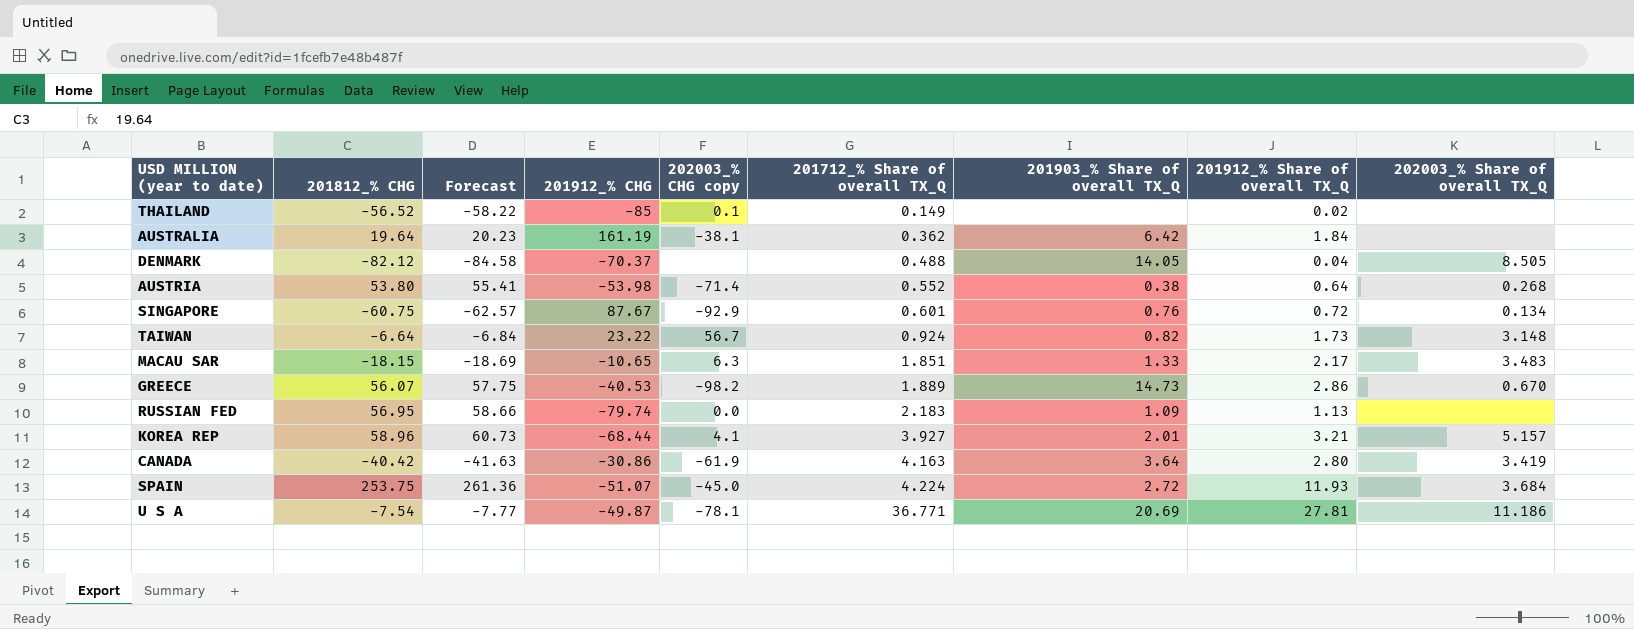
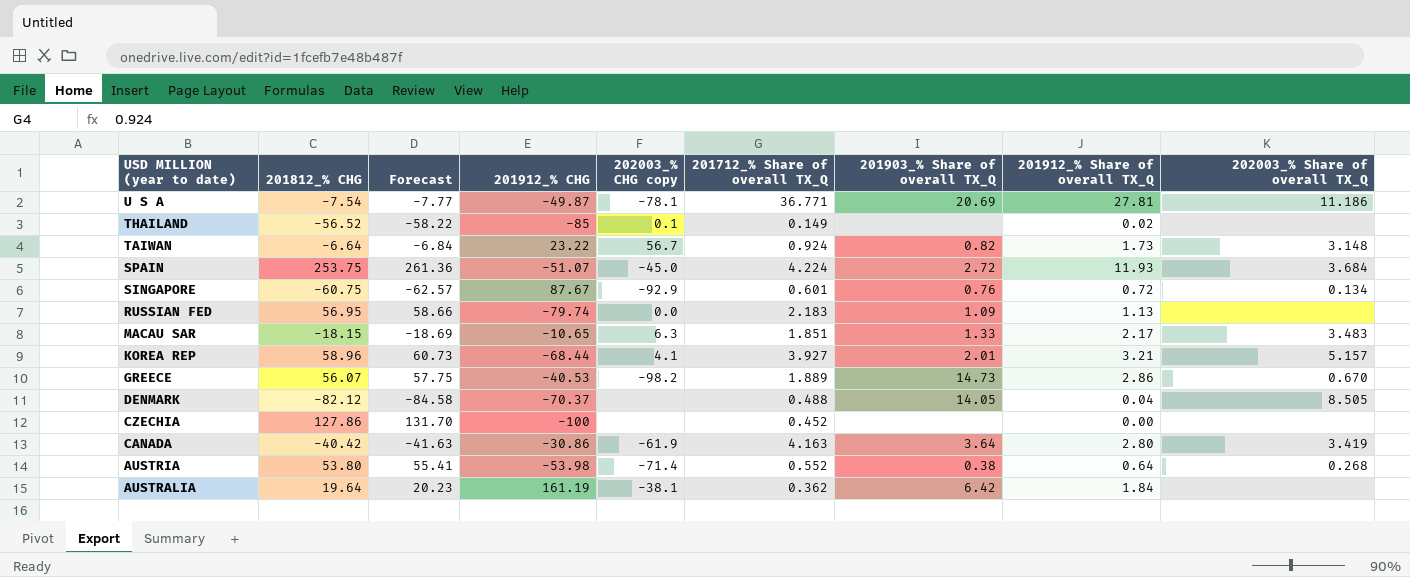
row order: 201712_% Share of overall TX_Q ascending -> USD MILLION (year to date) descending
row CZECHIA: none -> 127.86 | 131.70 | -100 | none | 0.452 | none | 0.00 | none

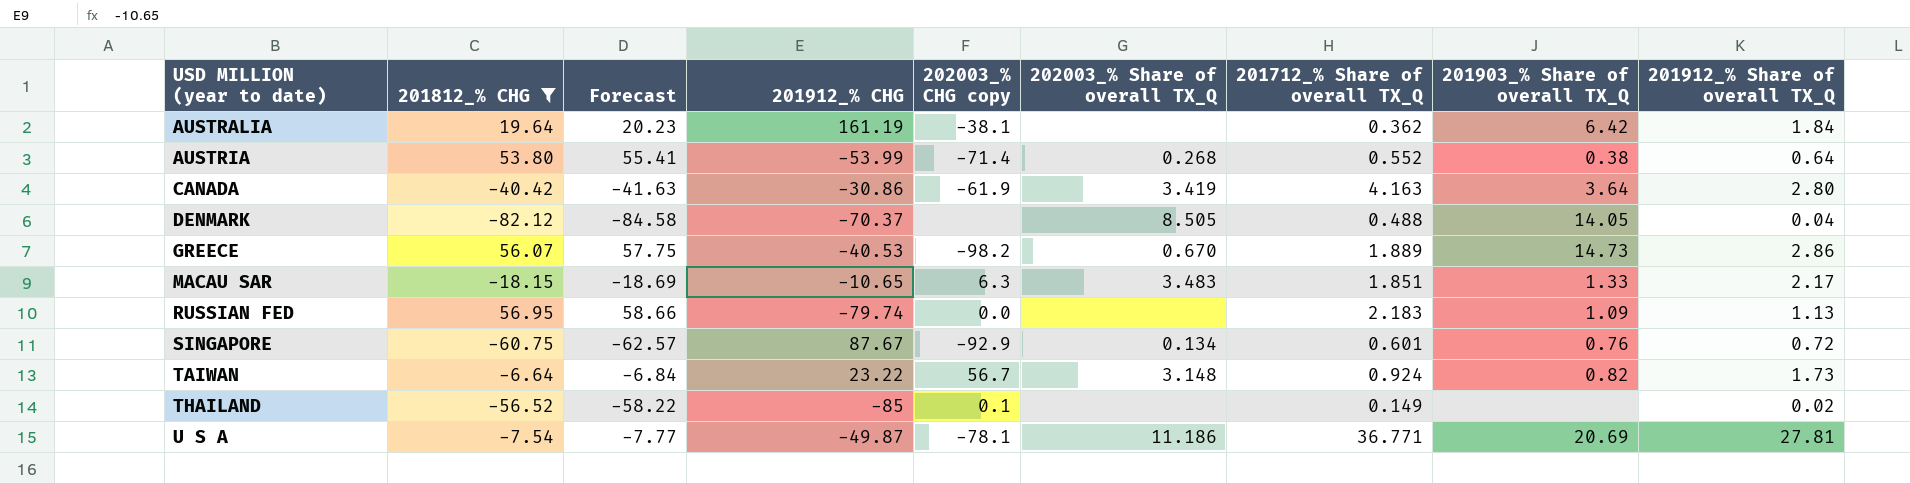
filter: none -> 201812_% CHG <= 56.95
row order: USD MILLION (year to date) descending -> USD MILLION (year to date) ascending
column 202003_% Share of overall TX_Q | position: 9 -> 6
AUSTRIA | 201912_% CHG: -53.98 -> -53.99

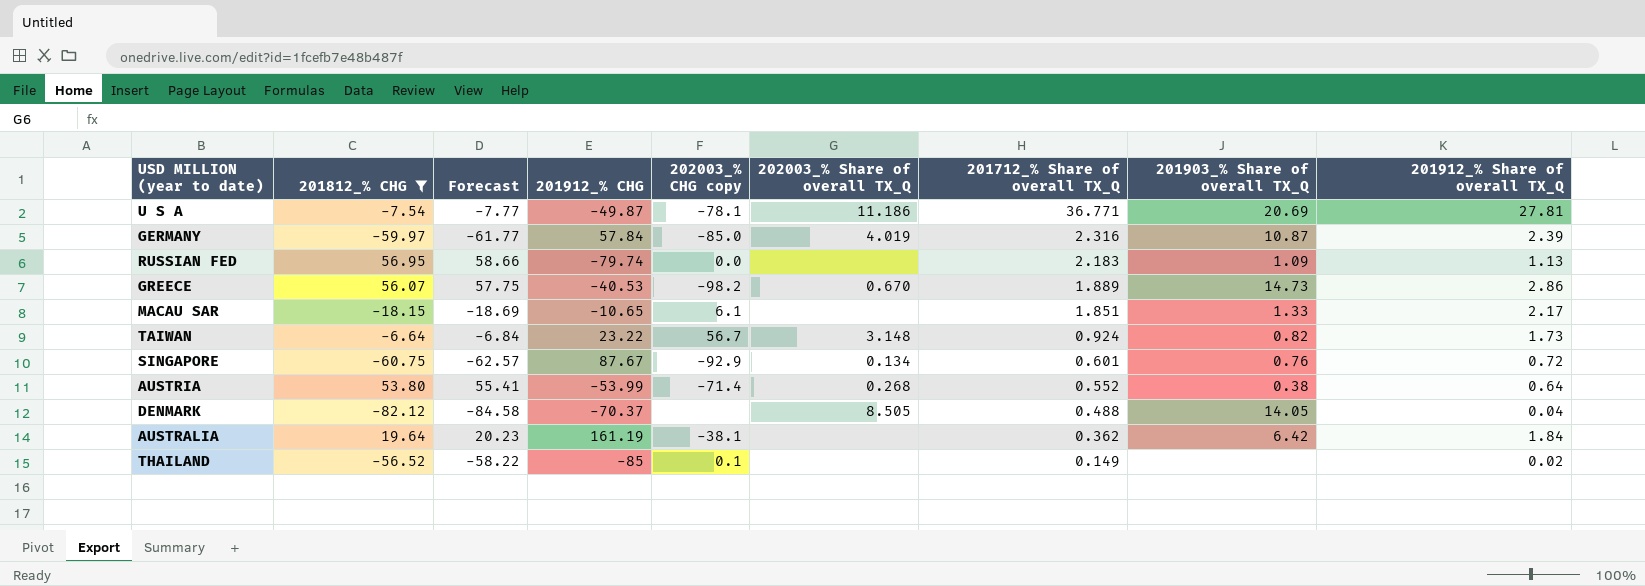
row order: USD MILLION (year to date) ascending -> 201712_% Share of overall TX_Q descending
row CANADA: -40.42 | -41.63 | -30.86 | -61.9 | 3.419 | 4.163 | 3.64 | 2.80 -> none
row GERMANY: none -> -59.97 | -61.77 | 57.84 | -85.0 | 4.019 | 2.316 | 10.87 | 2.39
MACAU SAR | 202003_% CHG copy: 6.3 -> 6.1
MACAU SAR | 202003_% Share of overall TX_Q: 3.483 -> none

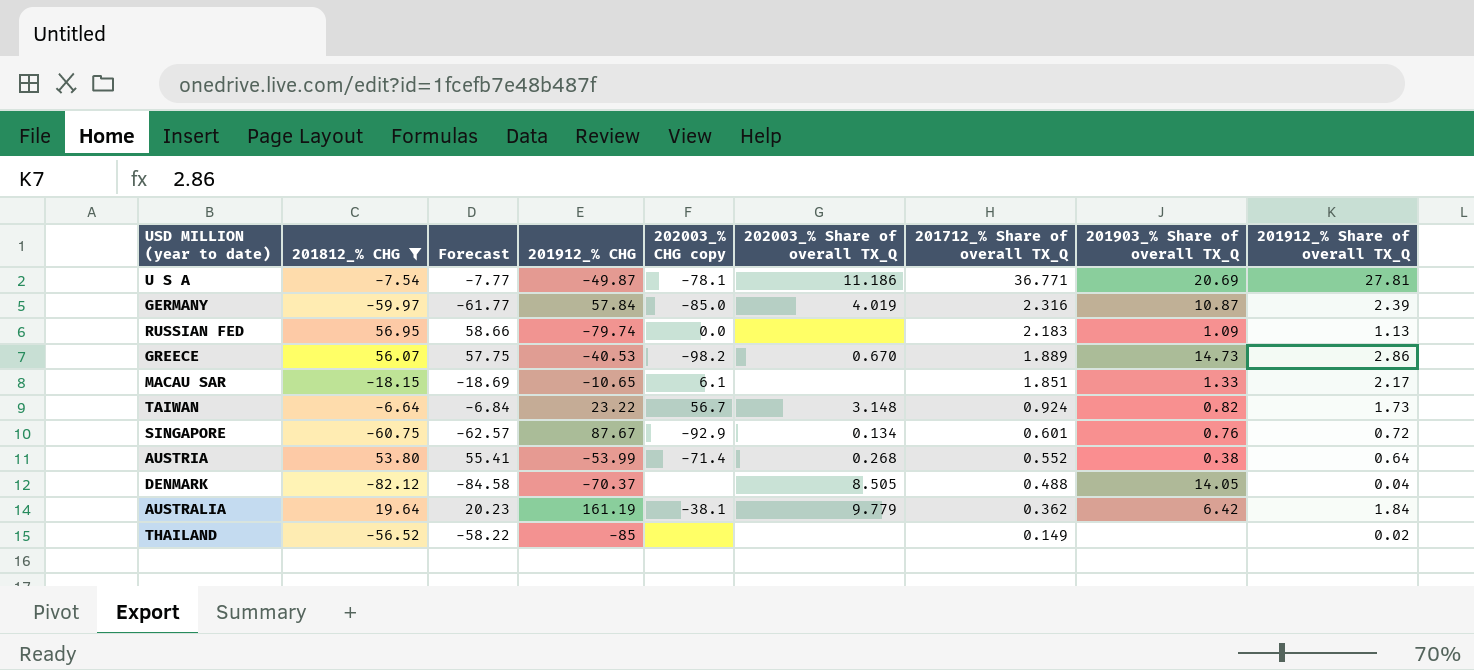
AUSTRALIA | 202003_% Share of overall TX_Q: none -> 9.779
THAILAND | 202003_% CHG copy: 0.1 -> none

